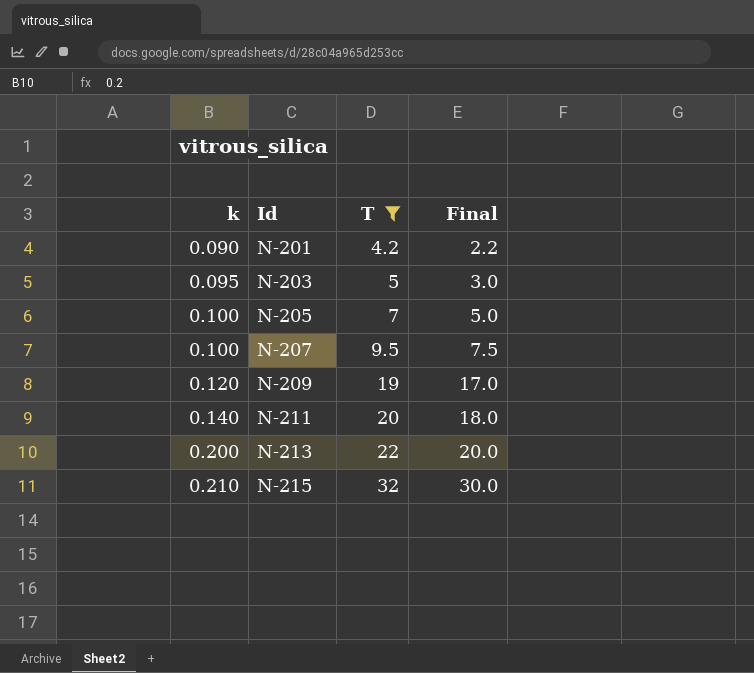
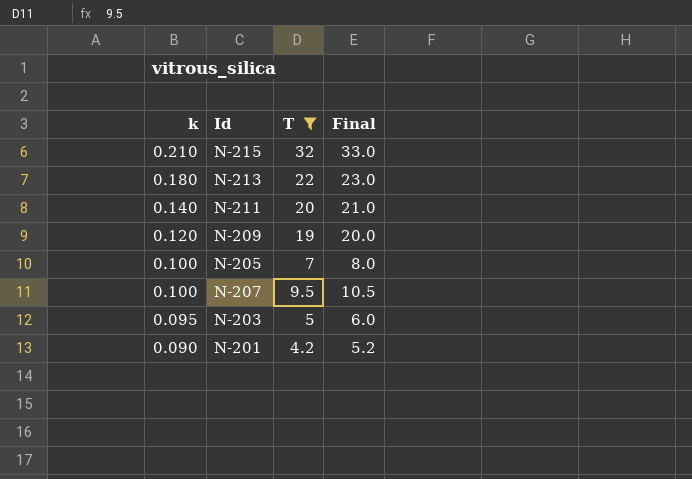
row order: k ascending -> k descending
column Final | formula: [T] - 2 -> [T] + 1
N-213 | k: 0.200 -> 0.180

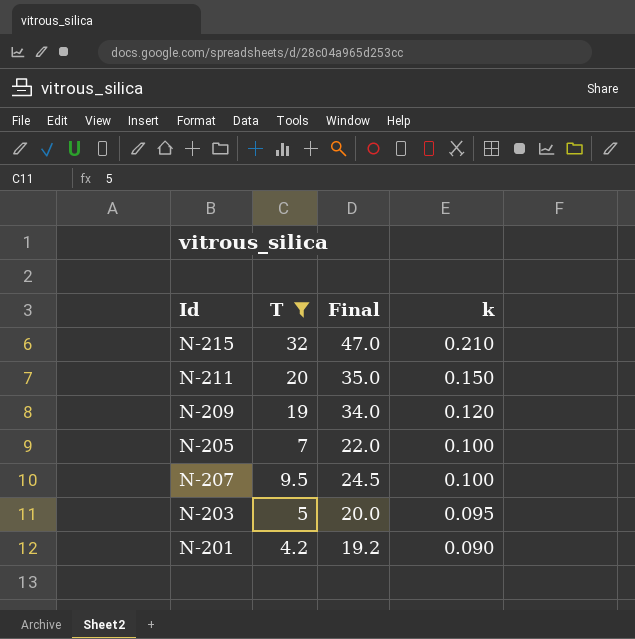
column Final | formula: [T] + 1 -> [T] + 15
column k | position: 1 -> 4
row N-213: 0.180 | 22 | 23.0 -> none
N-211 | k: 0.140 -> 0.150

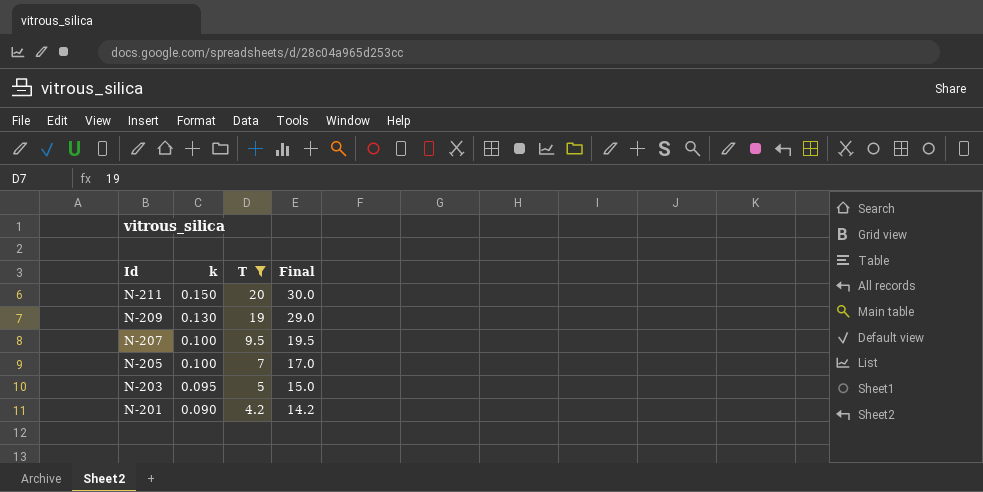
row order: k descending -> Id descending
column k | position: 4 -> 2
column Final | formula: [T] + 15 -> [T] + 10
row N-215: 32 | 47.0 | 0.210 -> none
N-209 | k: 0.120 -> 0.130

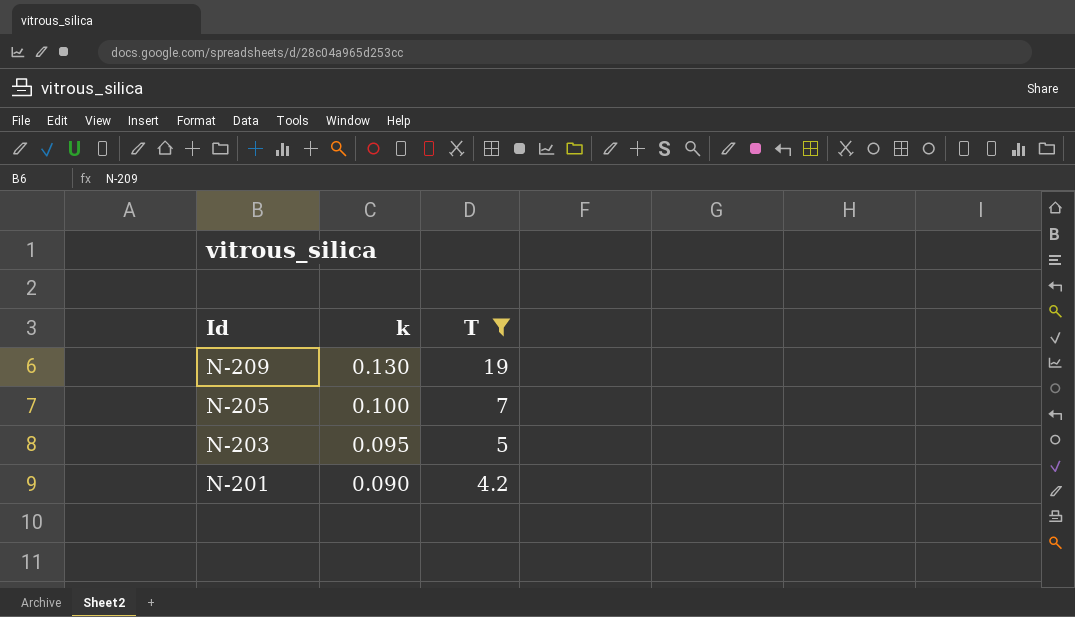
column Final | formula: [T] + 10 -> none
row N-211: 0.150 | 20 | 30.0 -> none
row N-207: 0.100 | 9.5 | 19.5 -> none

